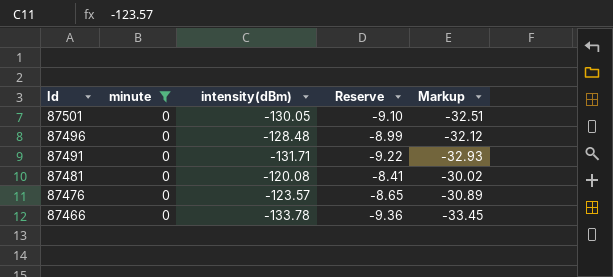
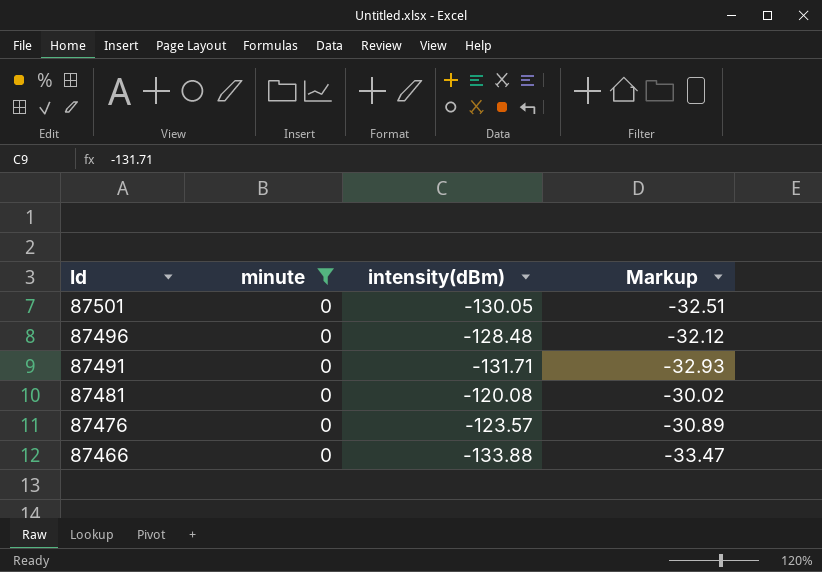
column Reserve | formula: [intensity(dBm)] * 0.07 -> none
87466 | intensity(dBm): -133.78 -> -133.88
87466 | Markup: -33.45 -> -33.47

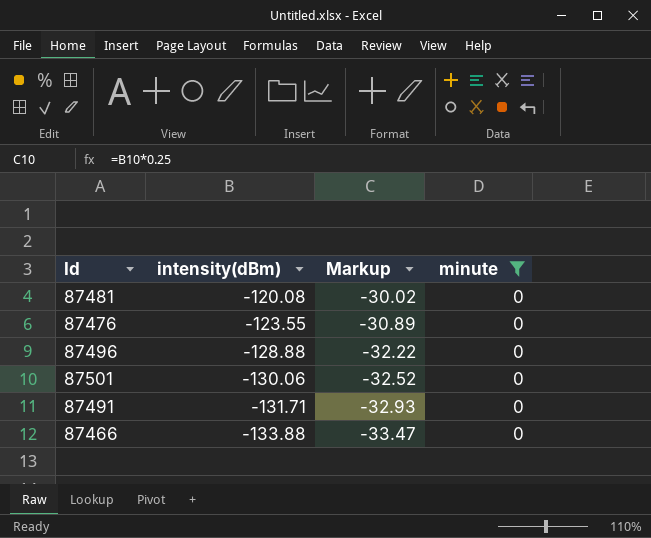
row order: Id descending -> intensity(dBm) descending
column minute | position: 2 -> 4
87476 | intensity(dBm): -123.57 -> -123.55
87496 | intensity(dBm): -128.48 -> -128.88
87496 | Markup: -32.12 -> -32.22
87501 | intensity(dBm): -130.05 -> -130.06
87501 | Markup: -32.51 -> -32.52

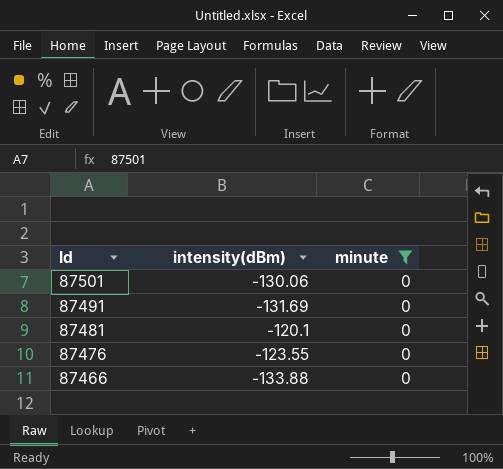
row order: intensity(dBm) descending -> Id descending
column Markup | formula: [intensity(dBm)] * 0.25 -> none
row 87496: -128.88 | -32.22 | 0 -> none
87491 | intensity(dBm): -131.71 -> -131.69
87481 | intensity(dBm): -120.08 -> -120.1

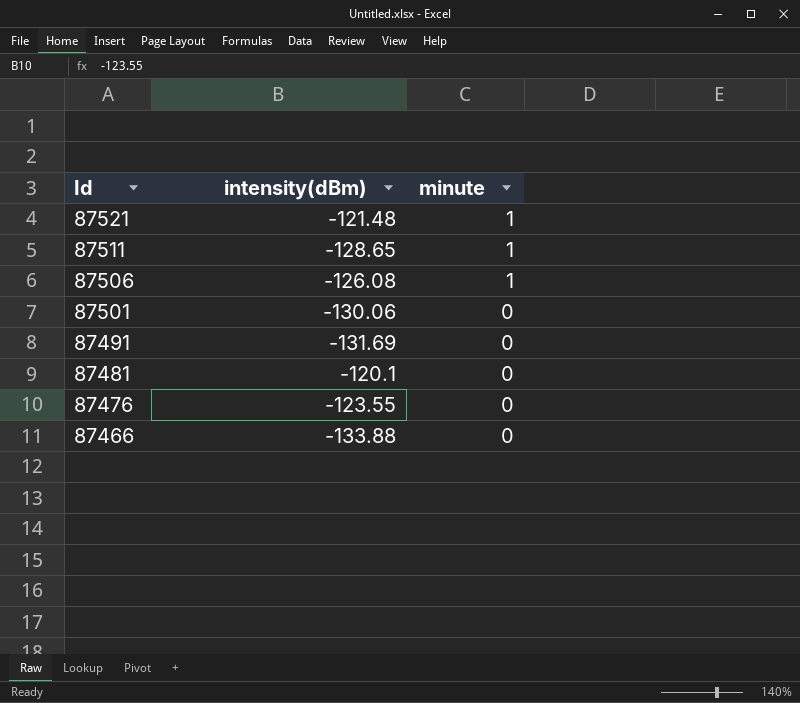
filter: minute = 0 -> none

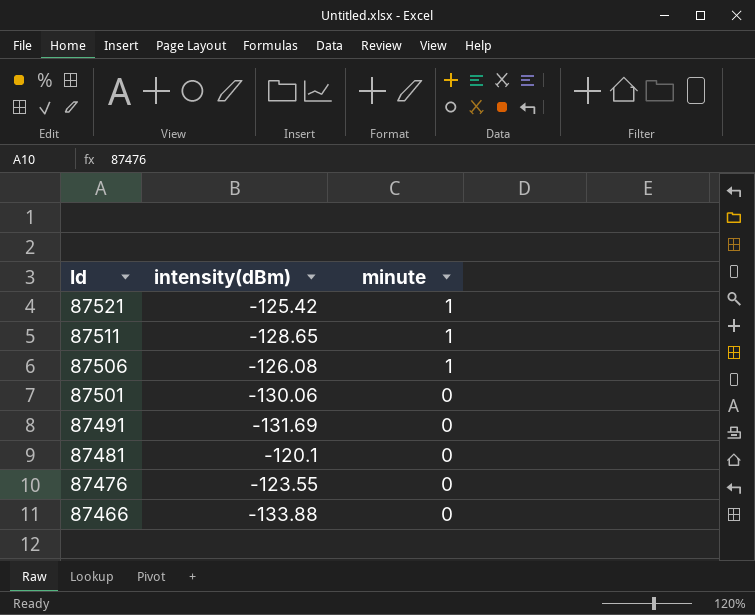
87521 | intensity(dBm): -121.48 -> -125.42

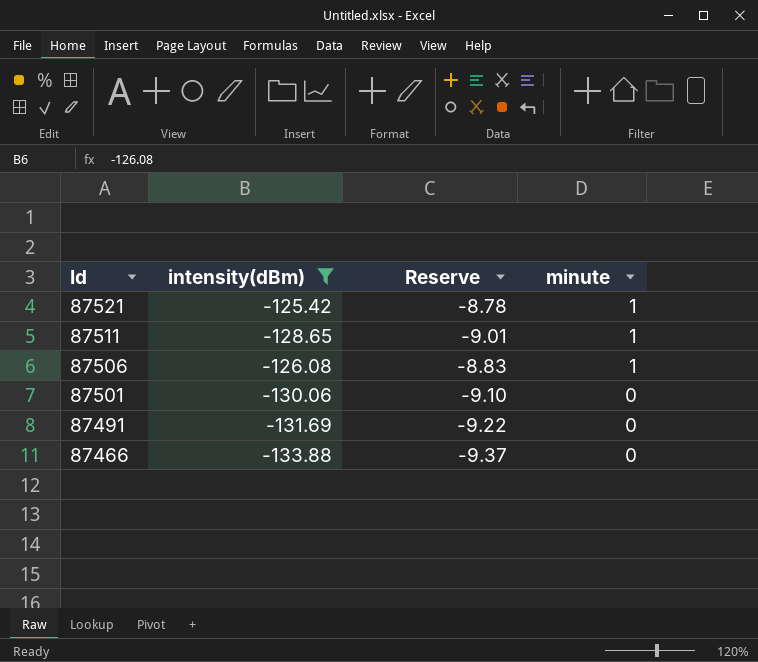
filter: none -> intensity(dBm) <= -125.42
column Reserve | formula: none -> [intensity(dBm)] * 0.07

